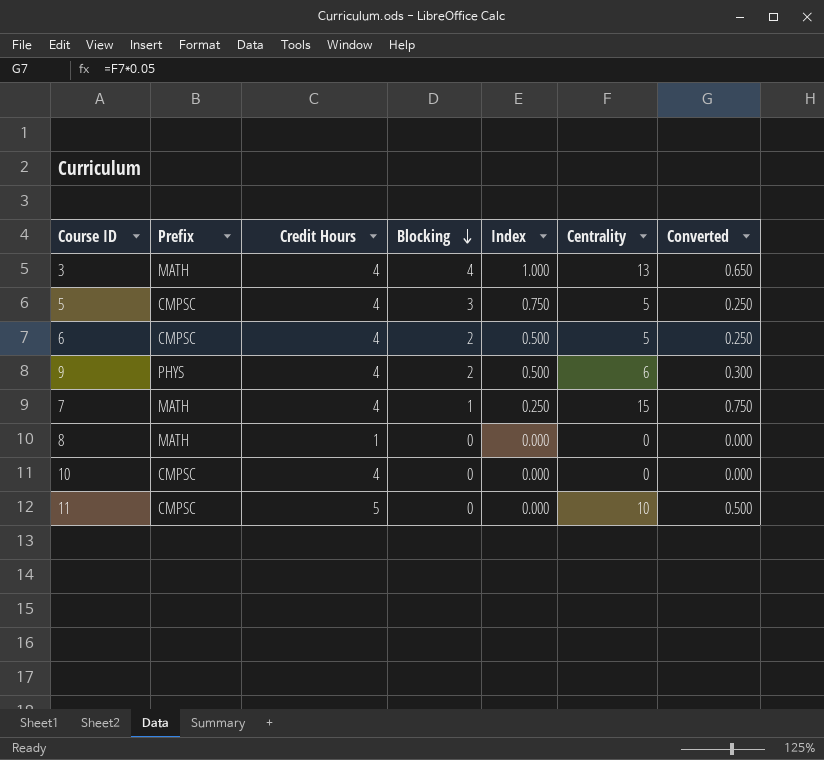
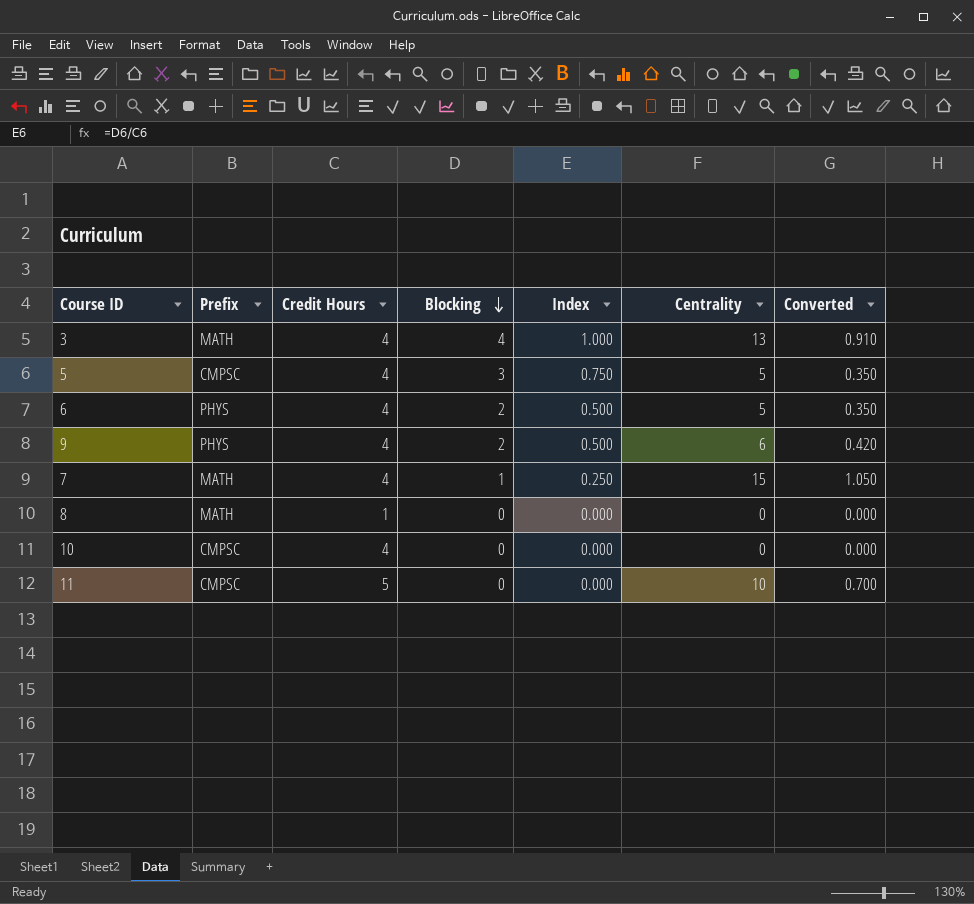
column Converted | formula: [Centrality] * 0.05 -> [Centrality] * 0.07
6 | Prefix: CMPSC -> PHYS

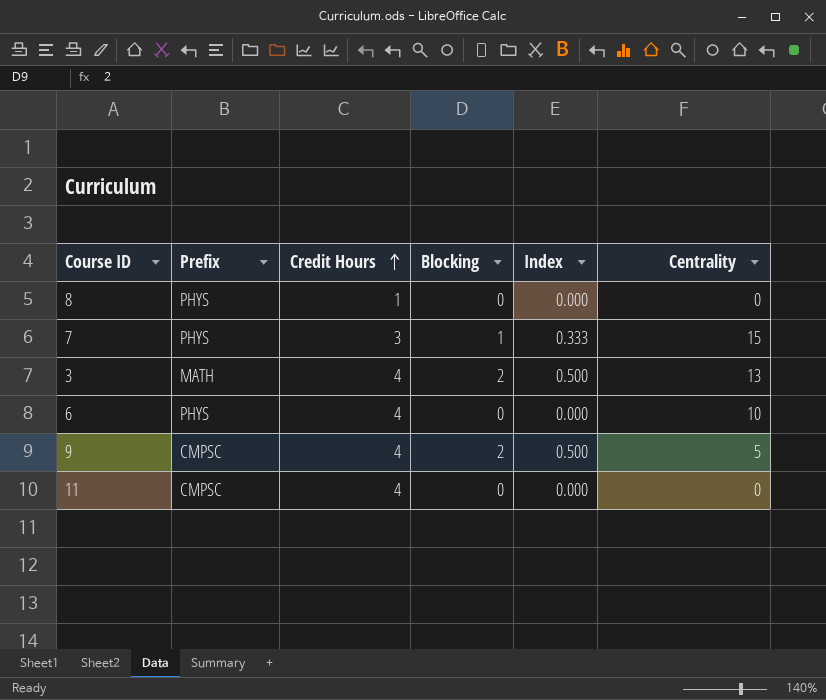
row order: Blocking descending -> Credit Hours ascending
column Converted | formula: [Centrality] * 0.07 -> none
row 5: CMPSC | 4 | 3 | 0.750 | 5 | 0.350 -> none
row 10: CMPSC | 4 | 0 | 0.000 | 0 | 0.000 -> none
8 | Prefix: MATH -> PHYS
7 | Prefix: MATH -> PHYS
7 | Credit Hours: 4 -> 3
7 | Index: 0.250 -> 0.333
3 | Blocking: 4 -> 2
3 | Index: 1.000 -> 0.500
6 | Blocking: 2 -> 0
6 | Index: 0.500 -> 0.000
6 | Centrality: 5 -> 10
9 | Prefix: PHYS -> CMPSC
9 | Centrality: 6 -> 5
11 | Credit Hours: 5 -> 4
11 | Centrality: 10 -> 0

